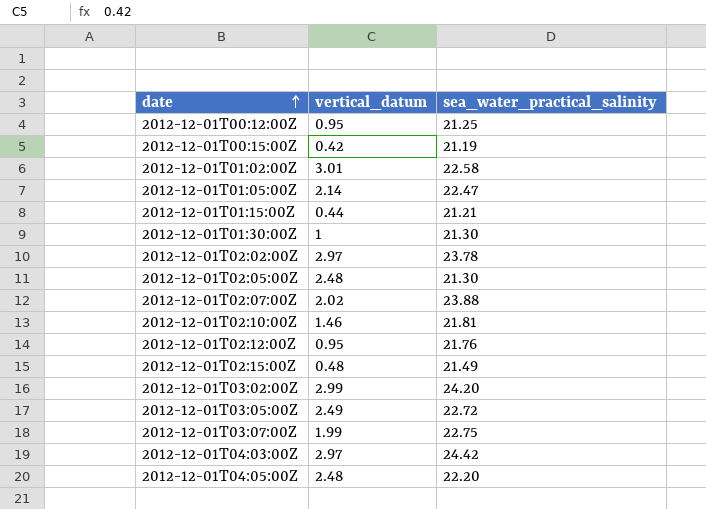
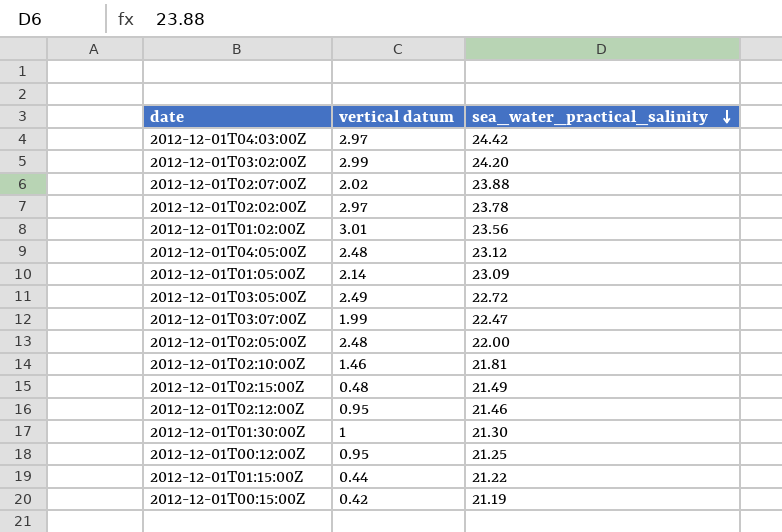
row order: date ascending -> sea_water_practical_salinity descending
column name: vertical_datum -> vertical datum
2012-12-01T01:02:00Z | sea_water_practical_salinity: 22.58 -> 23.56
2012-12-01T04:05:00Z | sea_water_practical_salinity: 22.20 -> 23.12
2012-12-01T01:05:00Z | sea_water_practical_salinity: 22.47 -> 23.09
2012-12-01T03:07:00Z | sea_water_practical_salinity: 22.75 -> 22.47
2012-12-01T02:05:00Z | sea_water_practical_salinity: 21.30 -> 22.00
2012-12-01T02:12:00Z | sea_water_practical_salinity: 21.76 -> 21.46
2012-12-01T01:15:00Z | sea_water_practical_salinity: 21.21 -> 21.22

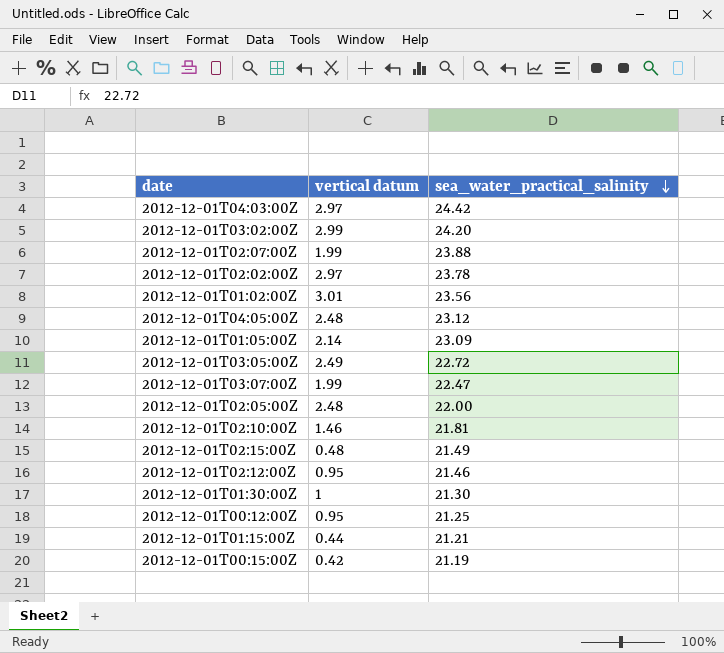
2012-12-01T02:07:00Z | vertical datum: 2.02 -> 1.99
2012-12-01T01:15:00Z | sea_water_practical_salinity: 21.22 -> 21.21

